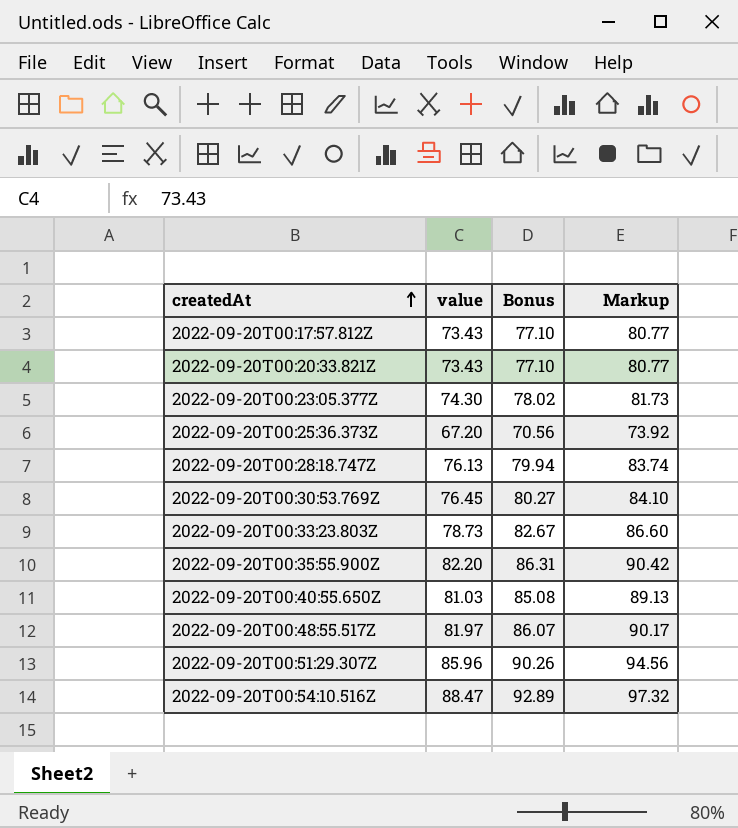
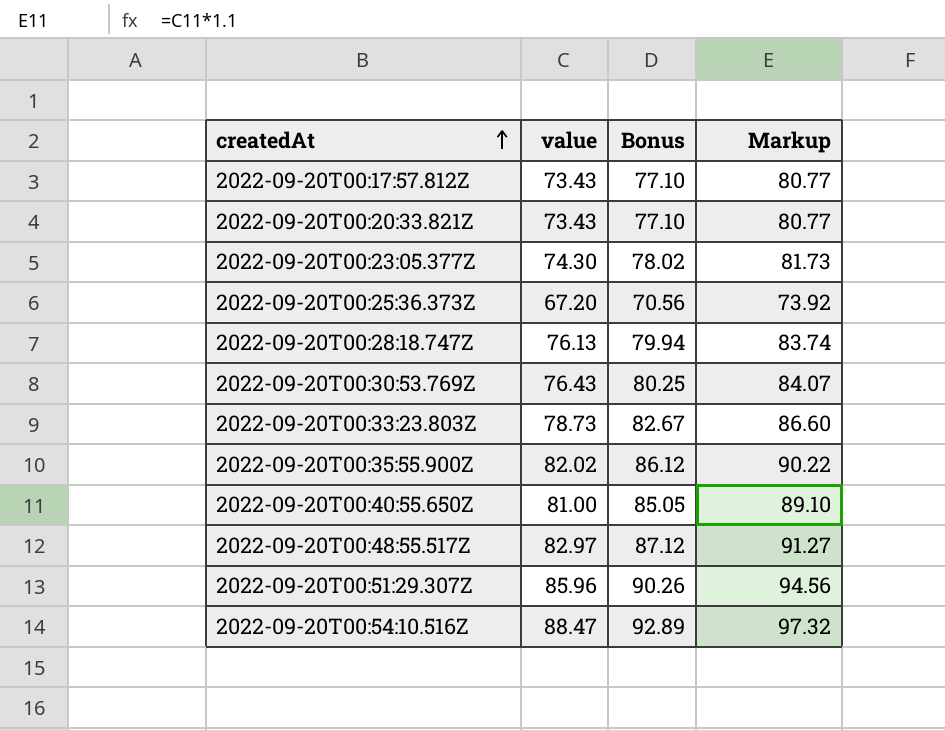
2022-09-20T00:30:53.769Z | value: 76.45 -> 76.43
2022-09-20T00:30:53.769Z | Bonus: 80.27 -> 80.25
2022-09-20T00:30:53.769Z | Markup: 84.10 -> 84.07
2022-09-20T00:35:55.900Z | value: 82.20 -> 82.02
2022-09-20T00:35:55.900Z | Bonus: 86.31 -> 86.12
2022-09-20T00:35:55.900Z | Markup: 90.42 -> 90.22
2022-09-20T00:40:55.650Z | value: 81.03 -> 81.00
2022-09-20T00:40:55.650Z | Bonus: 85.08 -> 85.05
2022-09-20T00:40:55.650Z | Markup: 89.13 -> 89.10
2022-09-20T00:48:55.517Z | value: 81.97 -> 82.97
2022-09-20T00:48:55.517Z | Bonus: 86.07 -> 87.12
2022-09-20T00:48:55.517Z | Markup: 90.17 -> 91.27

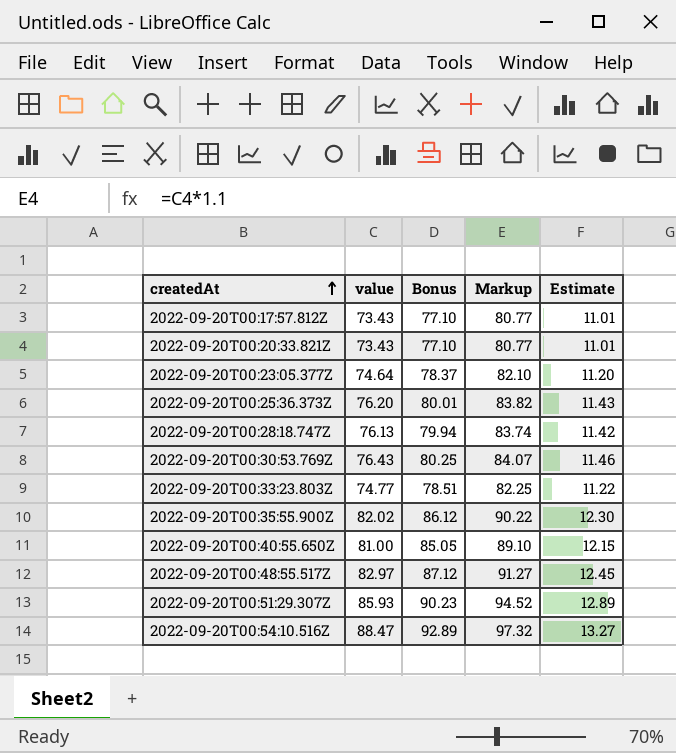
column Estimate | formula: none -> [value] * 0.15
2022-09-20T00:23:05.377Z | value: 74.30 -> 74.64
2022-09-20T00:23:05.377Z | Bonus: 78.02 -> 78.37
2022-09-20T00:23:05.377Z | Markup: 81.73 -> 82.10
2022-09-20T00:25:36.373Z | value: 67.20 -> 76.20
2022-09-20T00:25:36.373Z | Bonus: 70.56 -> 80.01
2022-09-20T00:25:36.373Z | Markup: 73.92 -> 83.82
2022-09-20T00:33:23.803Z | value: 78.73 -> 74.77
2022-09-20T00:33:23.803Z | Bonus: 82.67 -> 78.51
2022-09-20T00:33:23.803Z | Markup: 86.60 -> 82.25
2022-09-20T00:51:29.307Z | value: 85.96 -> 85.93
2022-09-20T00:51:29.307Z | Bonus: 90.26 -> 90.23
2022-09-20T00:51:29.307Z | Markup: 94.56 -> 94.52

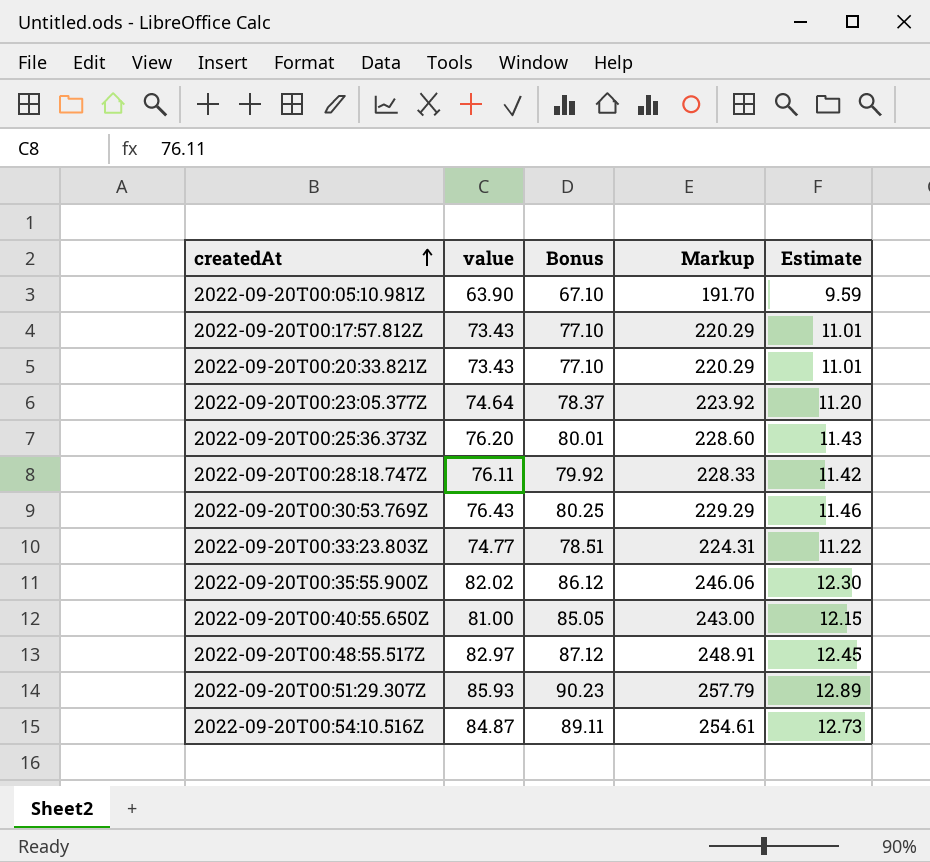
column Markup | formula: [value] * 1.1 -> [value] * 3
row 2022-09-20T00:05:10.981Z: none -> 63.90 | 67.10 | 191.70 | 9.59
2022-09-20T00:28:18.747Z | value: 76.13 -> 76.11
2022-09-20T00:28:18.747Z | Bonus: 79.94 -> 79.92
2022-09-20T00:54:10.516Z | value: 88.47 -> 84.87
2022-09-20T00:54:10.516Z | Bonus: 92.89 -> 89.11
2022-09-20T00:54:10.516Z | Estimate: 13.27 -> 12.73

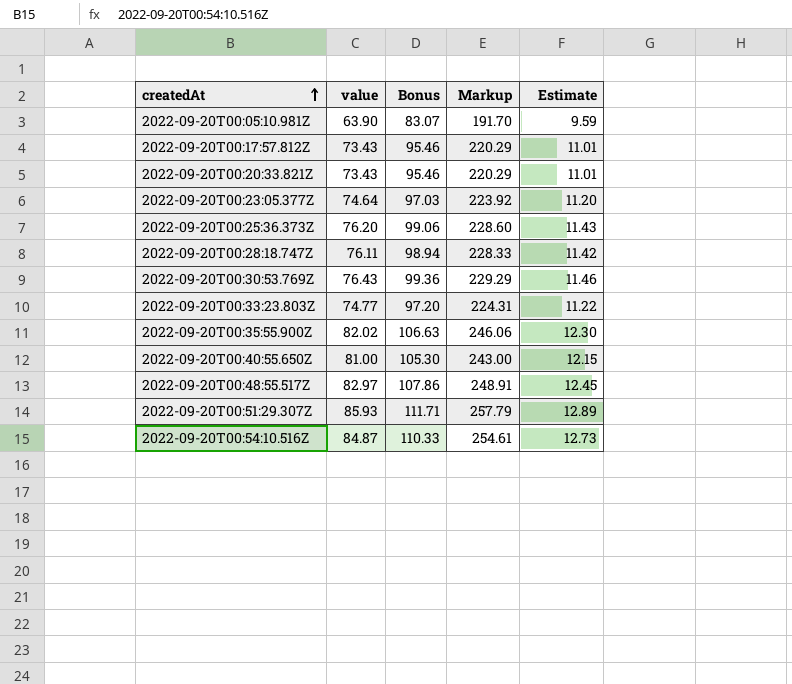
column Bonus | formula: [value] * 1.05 -> [value] * 1.3

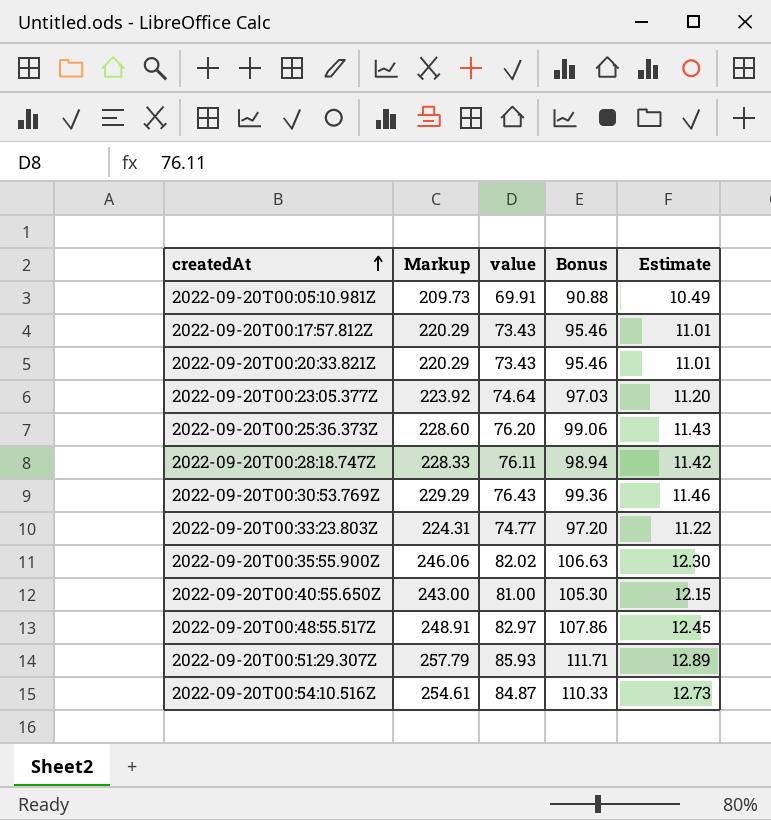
column Markup | position: 4 -> 2
2022-09-20T00:05:10.981Z | Markup: 191.70 -> 209.73
2022-09-20T00:05:10.981Z | value: 63.90 -> 69.91
2022-09-20T00:05:10.981Z | Bonus: 83.07 -> 90.88
2022-09-20T00:05:10.981Z | Estimate: 9.59 -> 10.49

